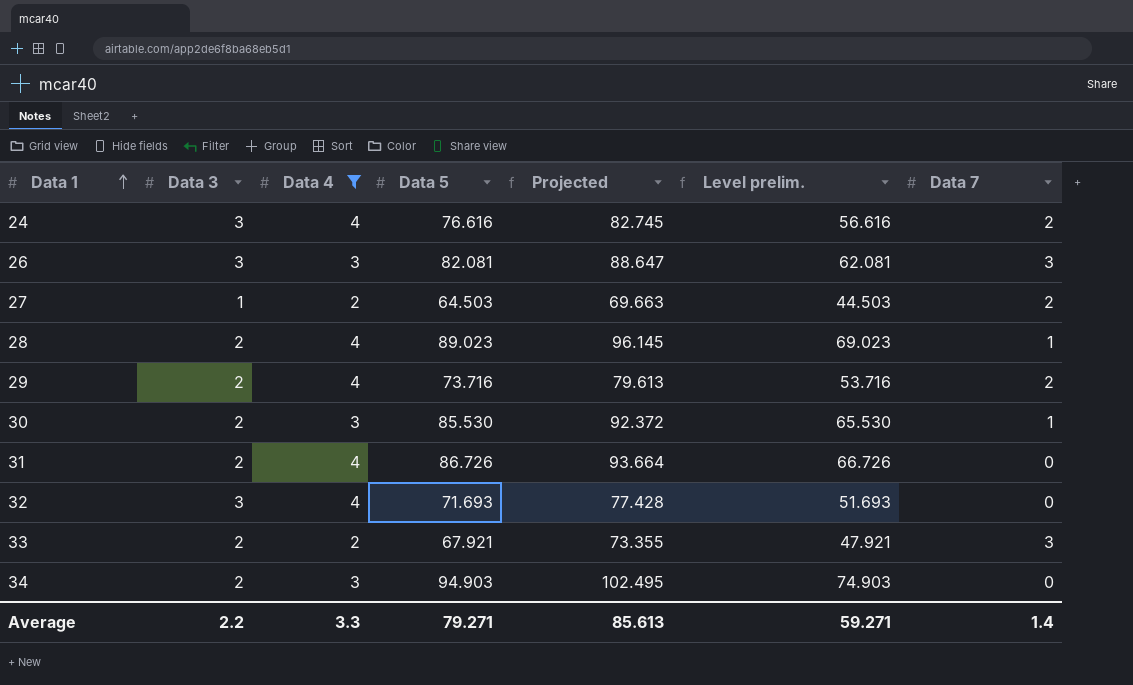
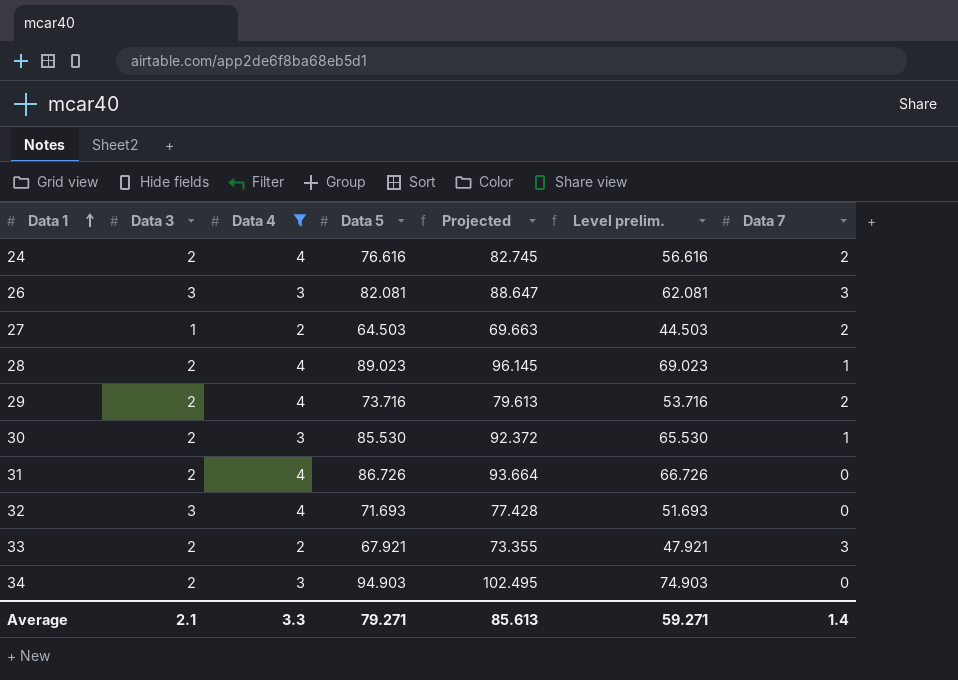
24 | Data 3: 3 -> 2
Average | Data 3: 2.2 -> 2.1

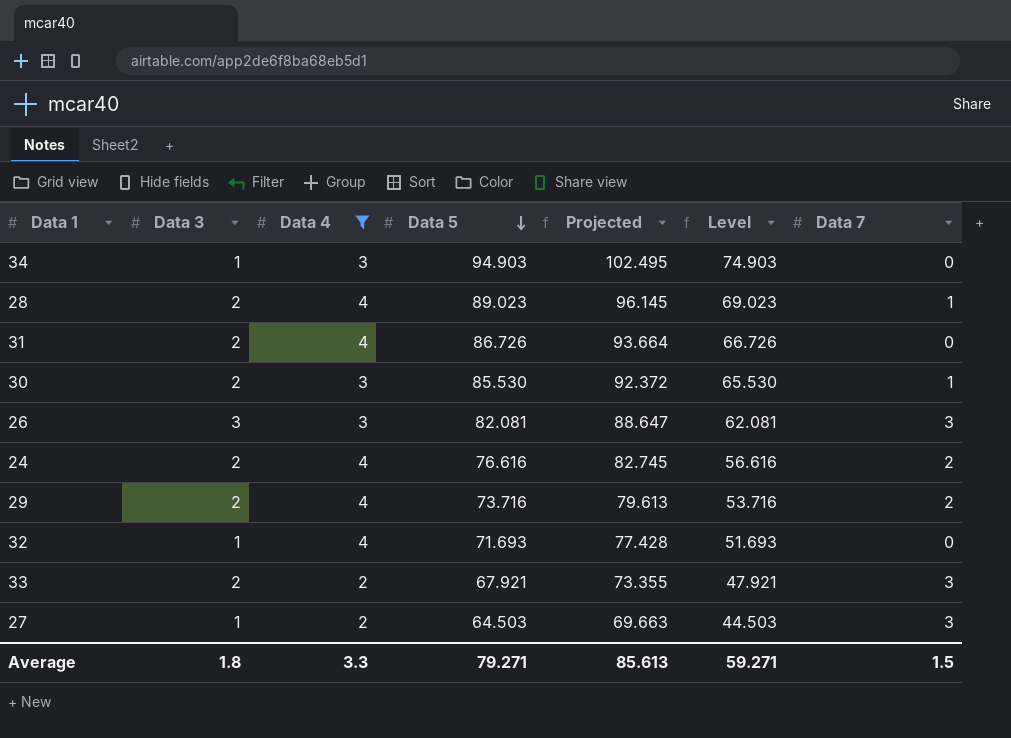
row order: Data 1 ascending -> Data 5 descending
column name: Level prelim. -> Level
34 | Data 3: 2 -> 1
32 | Data 3: 3 -> 1
27 | Data 7: 2 -> 3
Average | Data 3: 2.1 -> 1.8
Average | Data 7: 1.4 -> 1.5

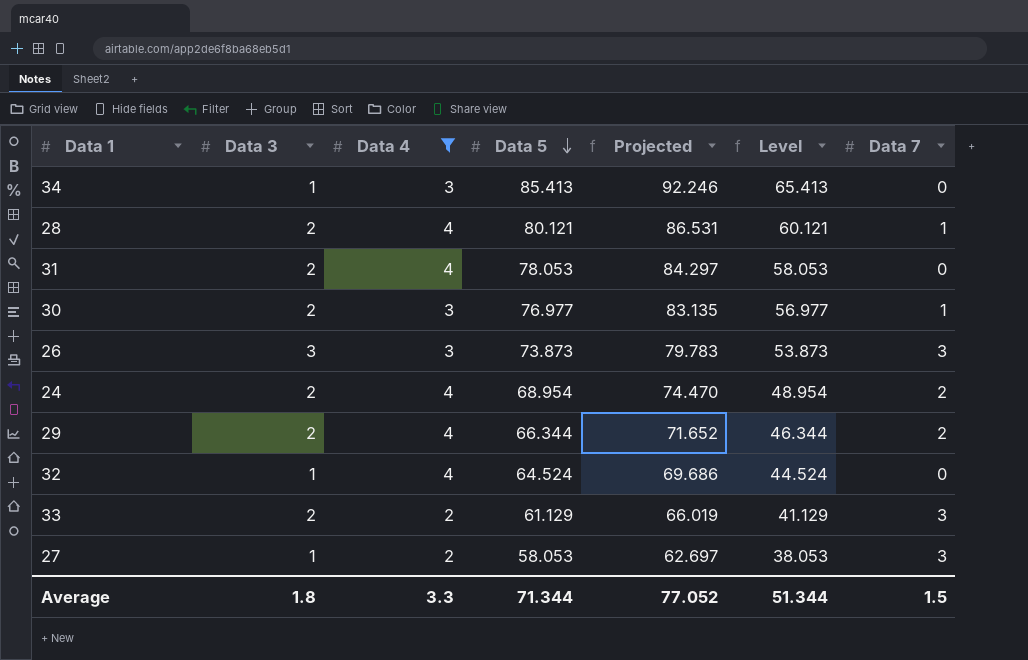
34 | Data 5: 94.903 -> 85.413
34 | Projected: 102.495 -> 92.246
34 | Level: 74.903 -> 65.413
28 | Data 5: 89.023 -> 80.121
28 | Projected: 96.145 -> 86.531
28 | Level: 69.023 -> 60.121
31 | Data 5: 86.726 -> 78.053
31 | Projected: 93.664 -> 84.297
31 | Level: 66.726 -> 58.053
30 | Data 5: 85.530 -> 76.977
30 | Projected: 92.372 -> 83.135
30 | Level: 65.530 -> 56.977
26 | Data 5: 82.081 -> 73.873
26 | Projected: 88.647 -> 79.783
26 | Level: 62.081 -> 53.873
24 | Data 5: 76.616 -> 68.954
24 | Projected: 82.745 -> 74.470
24 | Level: 56.616 -> 48.954
29 | Data 5: 73.716 -> 66.344
29 | Projected: 79.613 -> 71.652
29 | Level: 53.716 -> 46.344
32 | Data 5: 71.693 -> 64.524
32 | Projected: 77.428 -> 69.686
32 | Level: 51.693 -> 44.524
33 | Data 5: 67.921 -> 61.129
33 | Projected: 73.355 -> 66.019
33 | Level: 47.921 -> 41.129
27 | Data 5: 64.503 -> 58.053
27 | Projected: 69.663 -> 62.697
27 | Level: 44.503 -> 38.053
Average | Data 5: 79.271 -> 71.344
Average | Projected: 85.613 -> 77.052
Average | Level: 59.271 -> 51.344

